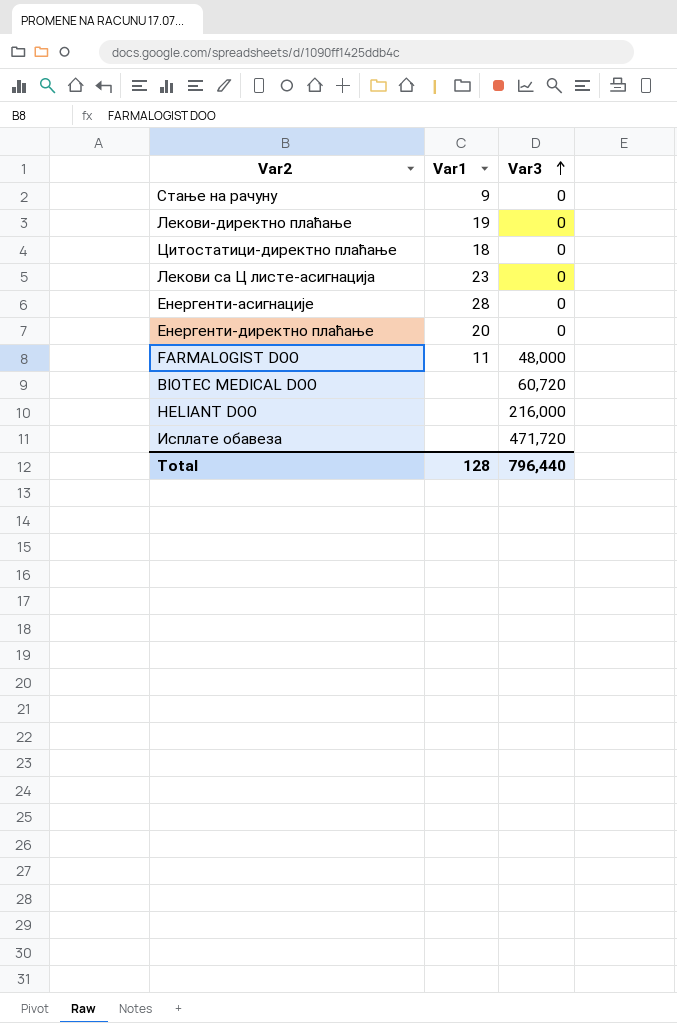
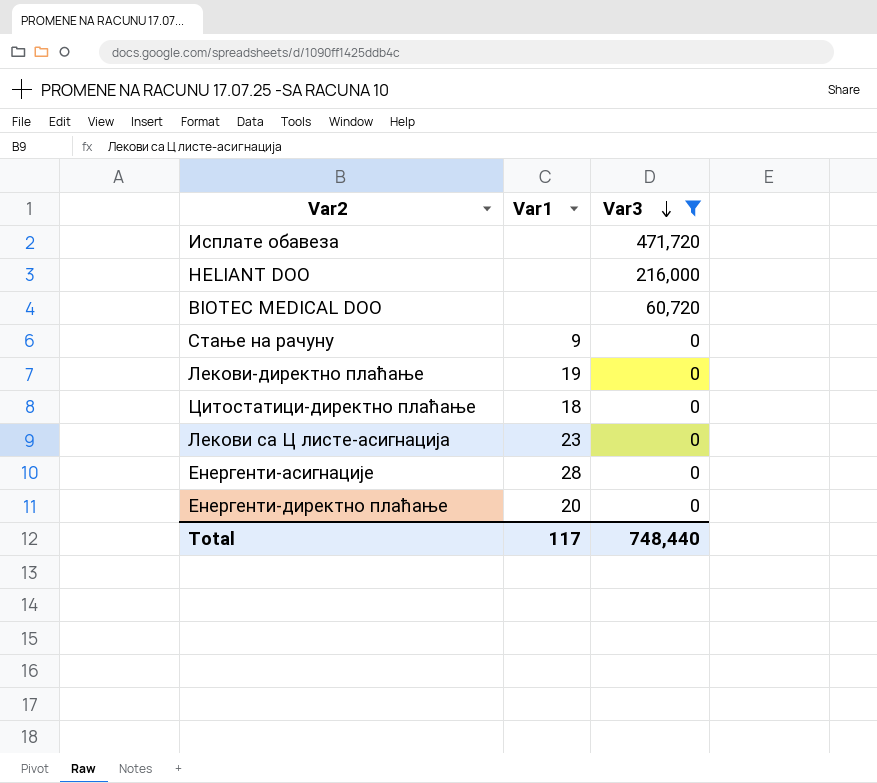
filter: none -> Var3 != 48,000
row order: Var3 ascending -> Var3 descending
Total | Var1: 128 -> 117
Total | Var3: 796,440 -> 748,440

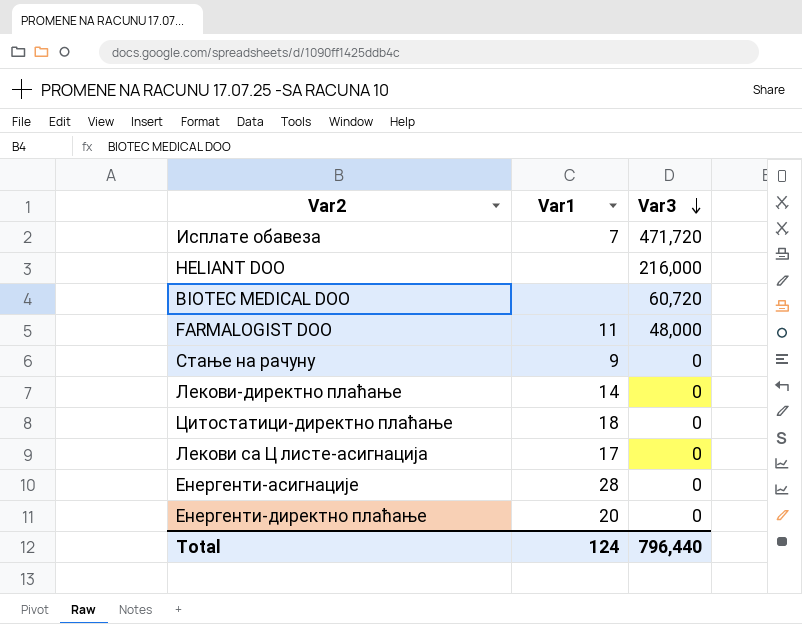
filter: Var3 != 48,000 -> none
Исплате обавеза | Var1: none -> 7
Лекови-директно плаћање | Var1: 19 -> 14
Лекови са Ц листе-асигнација | Var1: 23 -> 17
Total | Var1: 117 -> 124
Total | Var3: 748,440 -> 796,440

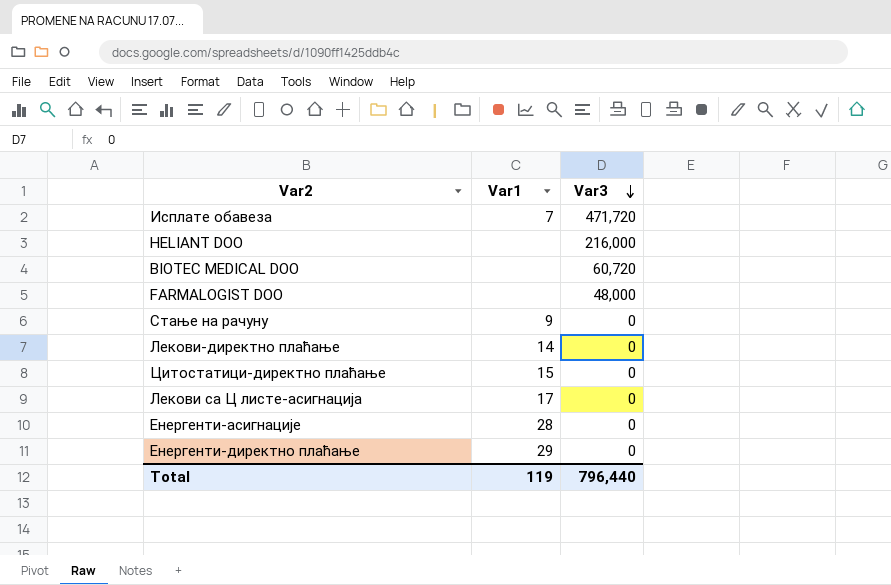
FARMALOGIST DOO | Var1: 11 -> none
Цитостатици-директно плаћање | Var1: 18 -> 15
Енергенти-директно плаћање | Var1: 20 -> 29
Total | Var1: 124 -> 119

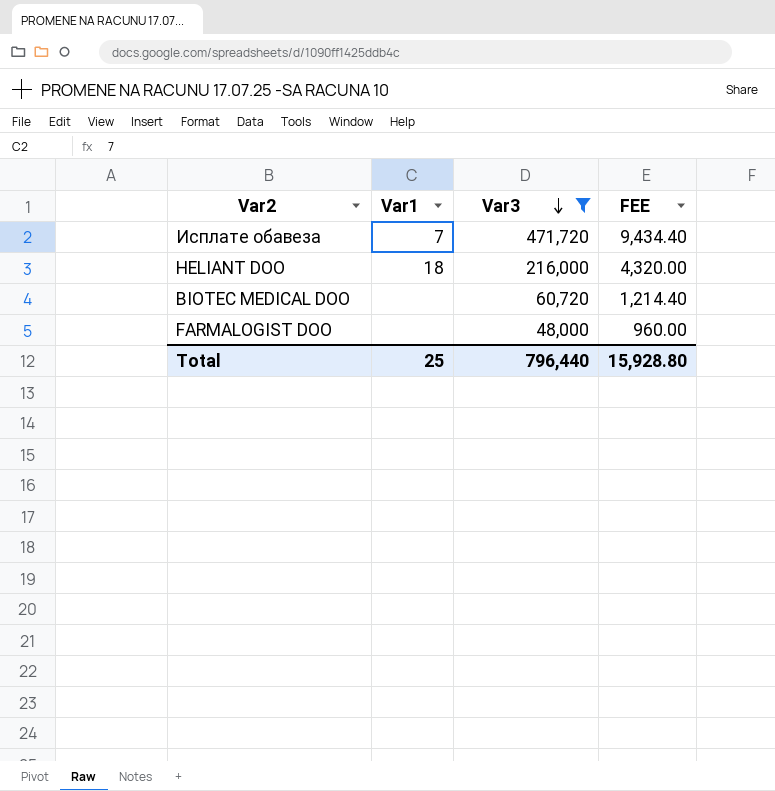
filter: none -> Var3 != 0
column FEE | formula: none -> [Var3] * 0.02
HELIANT DOO | Var1: none -> 18
Total | Var1: 119 -> 25

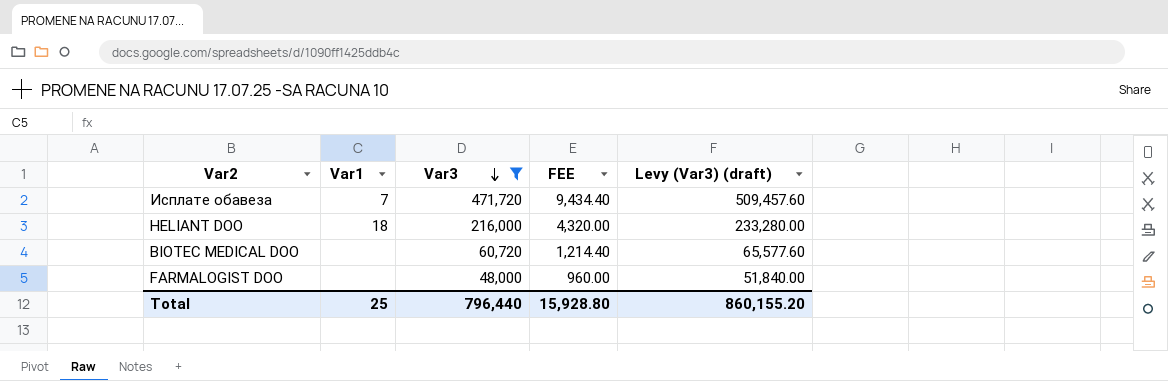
column Levy (Var3) (draft) | formula: none -> [Var3] * 1.08

